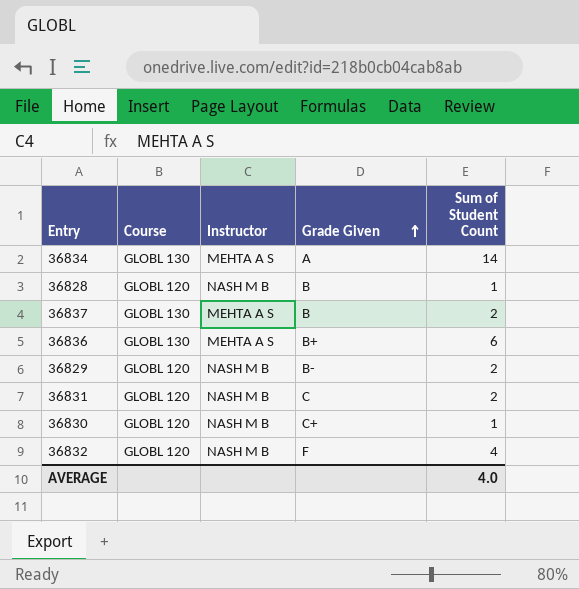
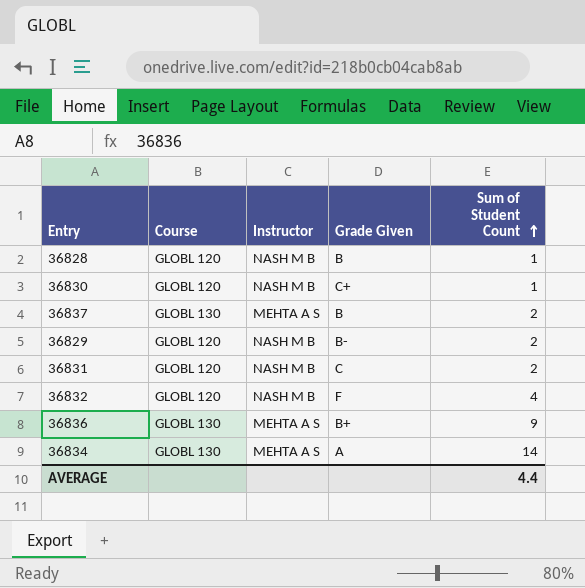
row order: Grade Given ascending -> Sum of Student Count ascending
36836 | Sum of Student Count: 6 -> 9
AVERAGE | Sum of Student Count: 4.0 -> 4.4

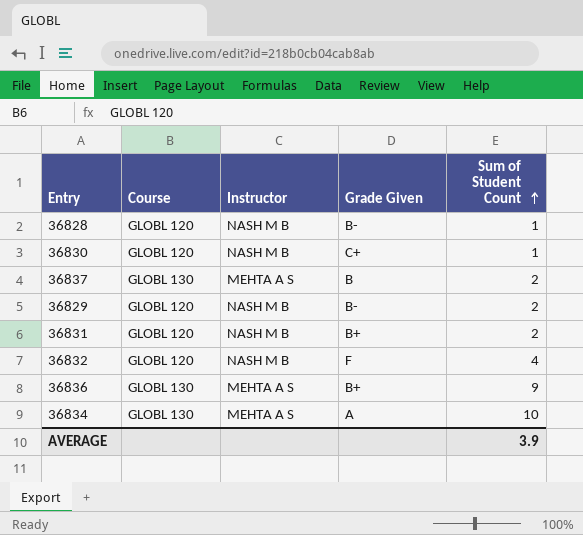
36828 | Grade Given: B -> B-
36831 | Grade Given: C -> B+
36834 | Sum of Student Count: 14 -> 10
AVERAGE | Sum of Student Count: 4.4 -> 3.9

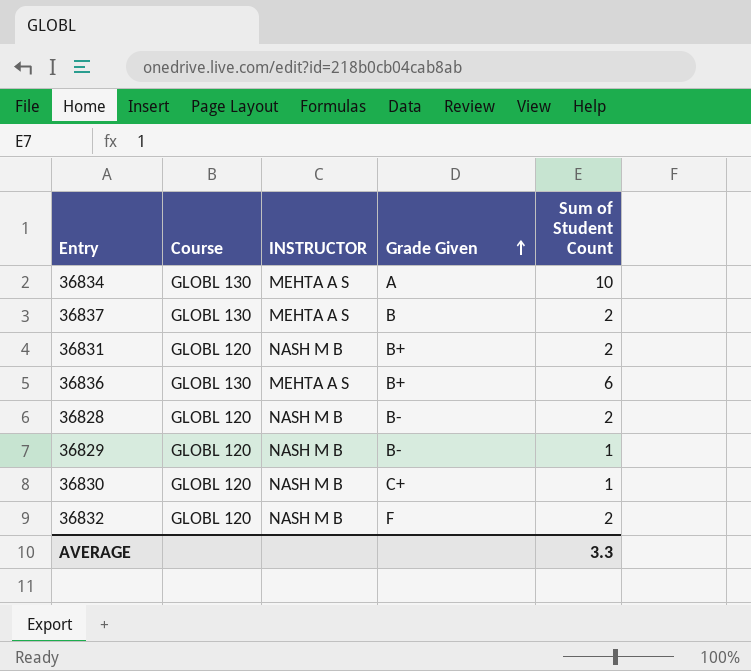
row order: Sum of Student Count ascending -> Grade Given ascending
column name: Instructor -> INSTRUCTOR
36836 | Sum of Student Count: 9 -> 6
36828 | Sum of Student Count: 1 -> 2
36829 | Sum of Student Count: 2 -> 1
36832 | Sum of Student Count: 4 -> 2
AVERAGE | Sum of Student Count: 3.9 -> 3.3

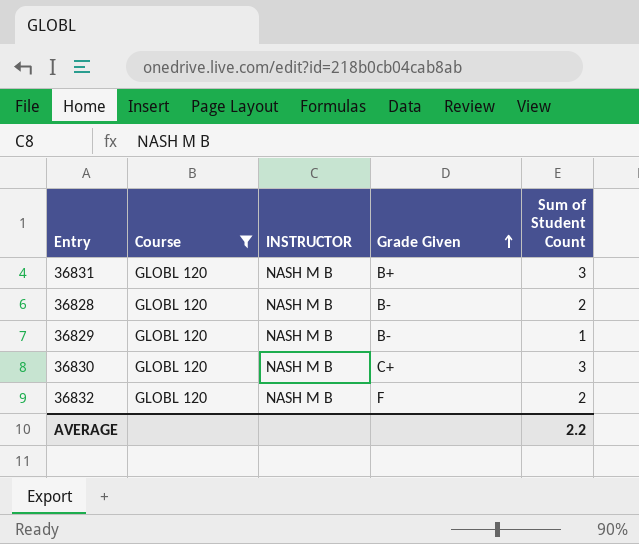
filter: none -> Course = GLOBL 120
36831 | Sum of Student Count: 2 -> 3
36830 | Sum of Student Count: 1 -> 3
AVERAGE | Sum of Student Count: 3.3 -> 2.2

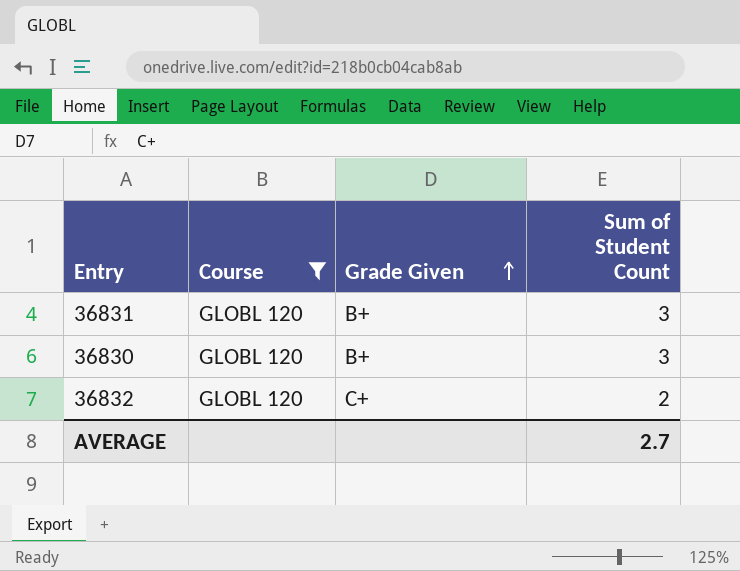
column INSTRUCTOR | position: 3 -> none
row 36828: GLOBL 120 | NASH M B | B- | 2 -> none
row 36829: GLOBL 120 | NASH M B | B- | 1 -> none
36830 | Grade Given: C+ -> B+
36832 | Grade Given: F -> C+
AVERAGE | Sum of Student Count: 2.2 -> 2.7

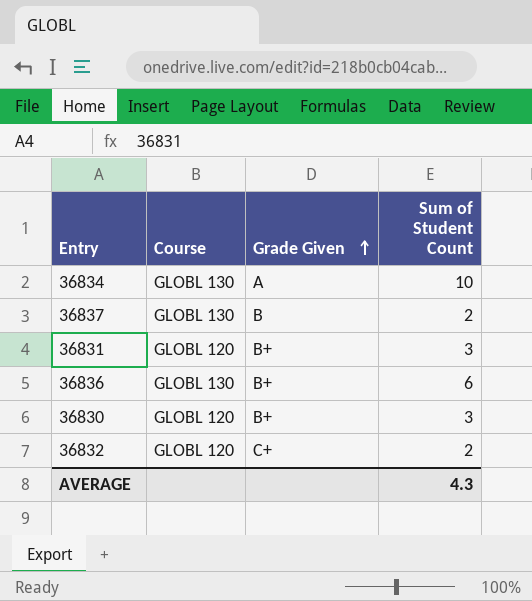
filter: Course = GLOBL 120 -> none
AVERAGE | Sum of Student Count: 2.7 -> 4.3

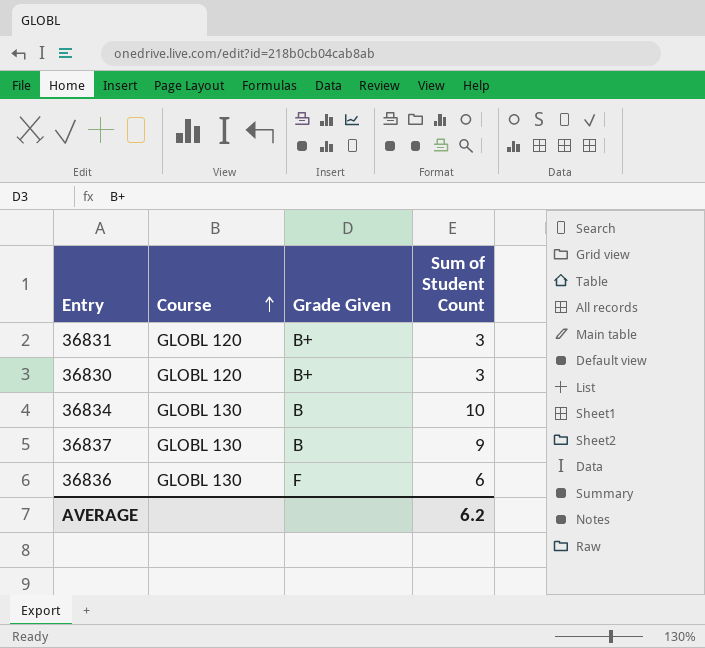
row order: Grade Given ascending -> Course ascending
row 36832: GLOBL 120 | C+ | 2 -> none
36834 | Grade Given: A -> B
36837 | Sum of Student Count: 2 -> 9
36836 | Grade Given: B+ -> F
AVERAGE | Sum of Student Count: 4.3 -> 6.2

